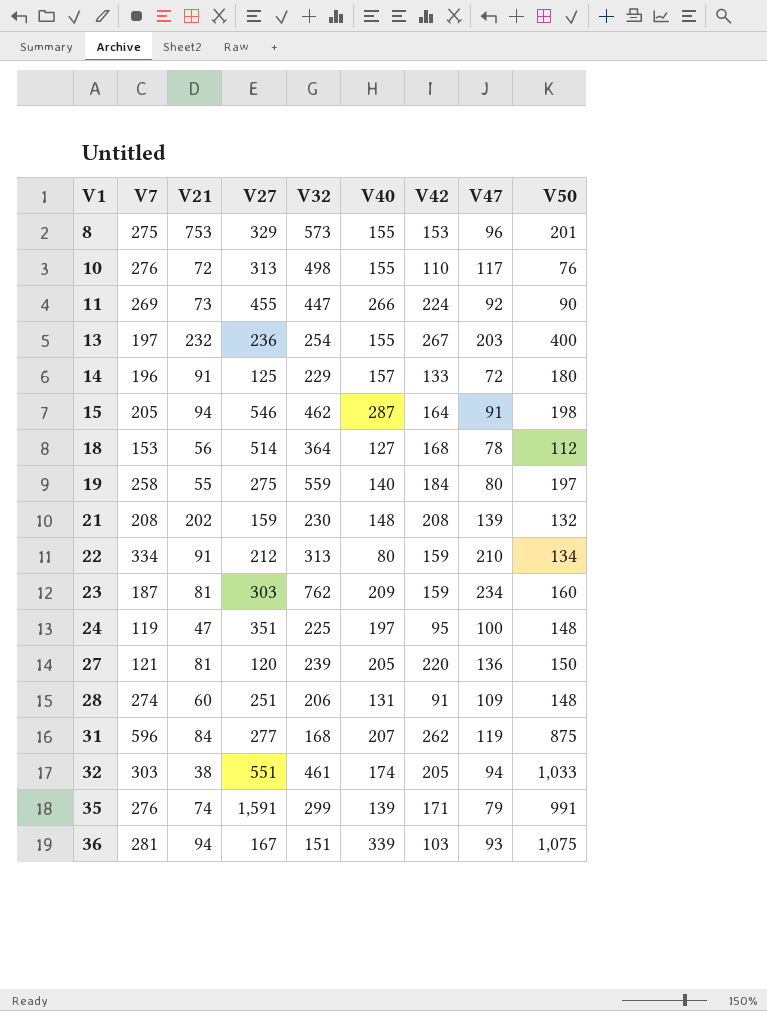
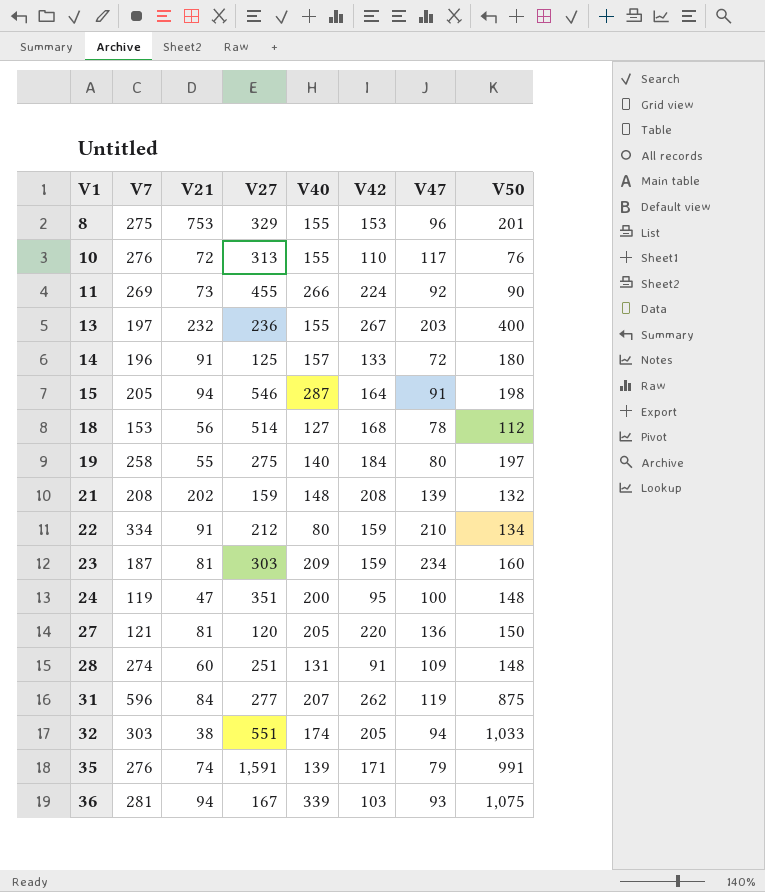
column V32 | position: 5 -> none
24 | V40: 197 -> 200

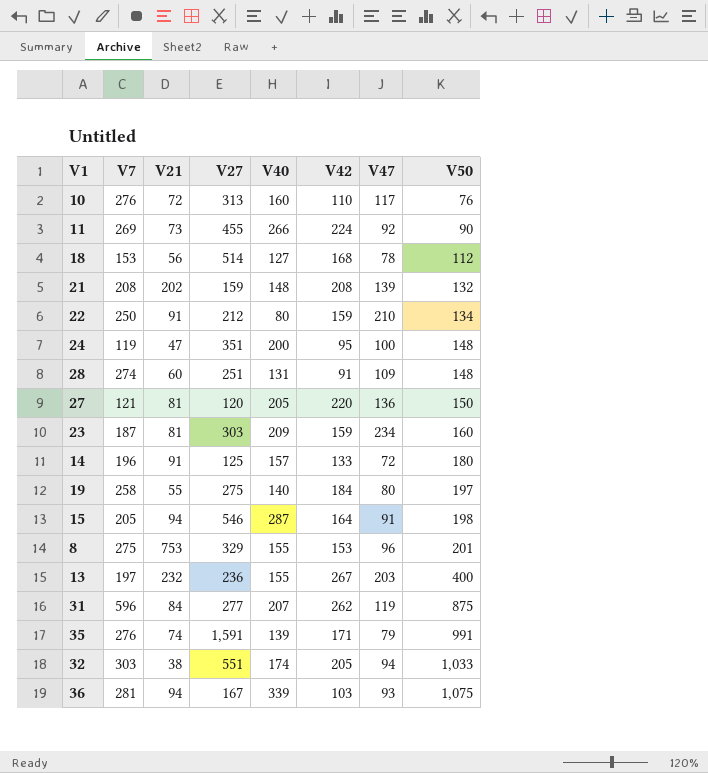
row order: V1 ascending -> V50 ascending
10 | V40: 155 -> 160
22 | V7: 334 -> 250

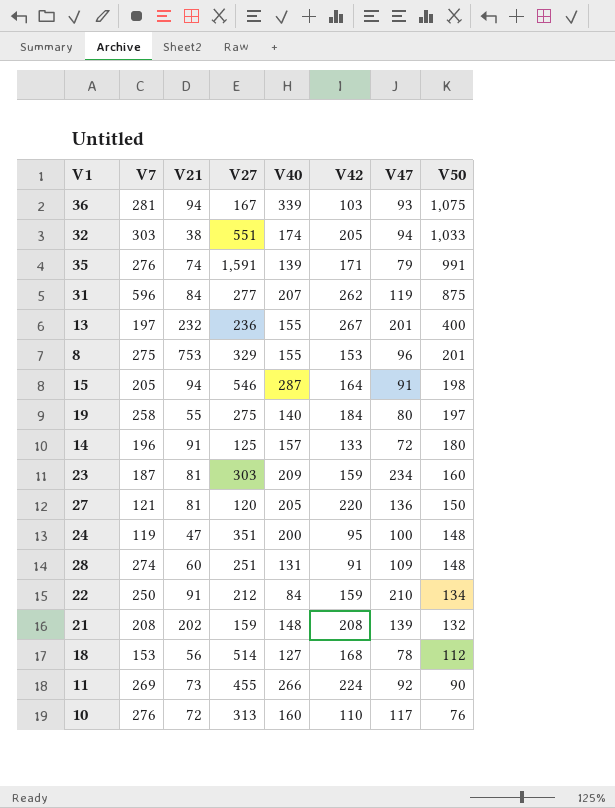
row order: V50 ascending -> V50 descending
13 | V47: 203 -> 201
22 | V40: 80 -> 84

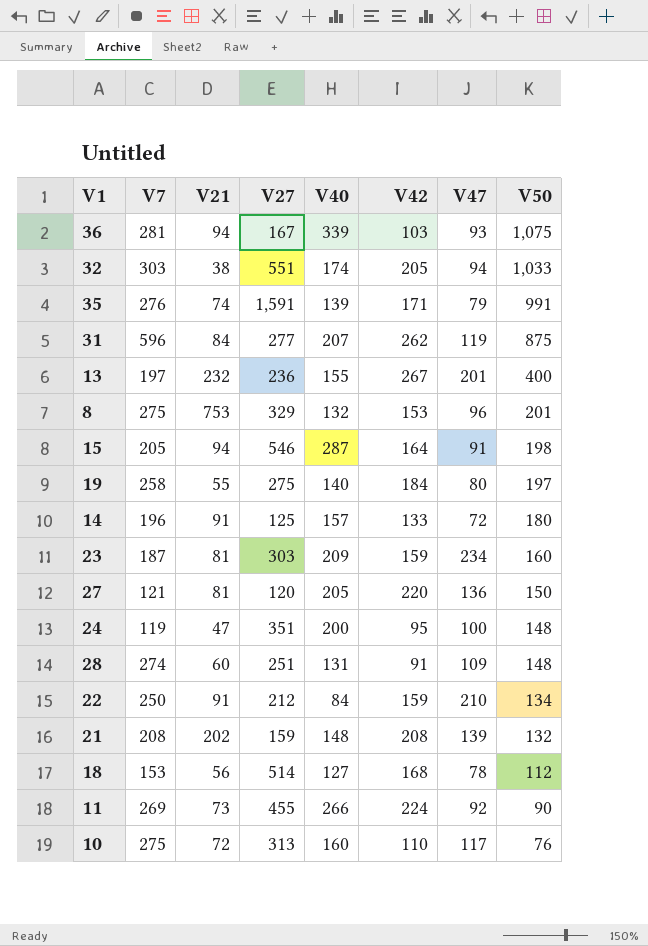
8 | V40: 155 -> 132
10 | V7: 276 -> 275

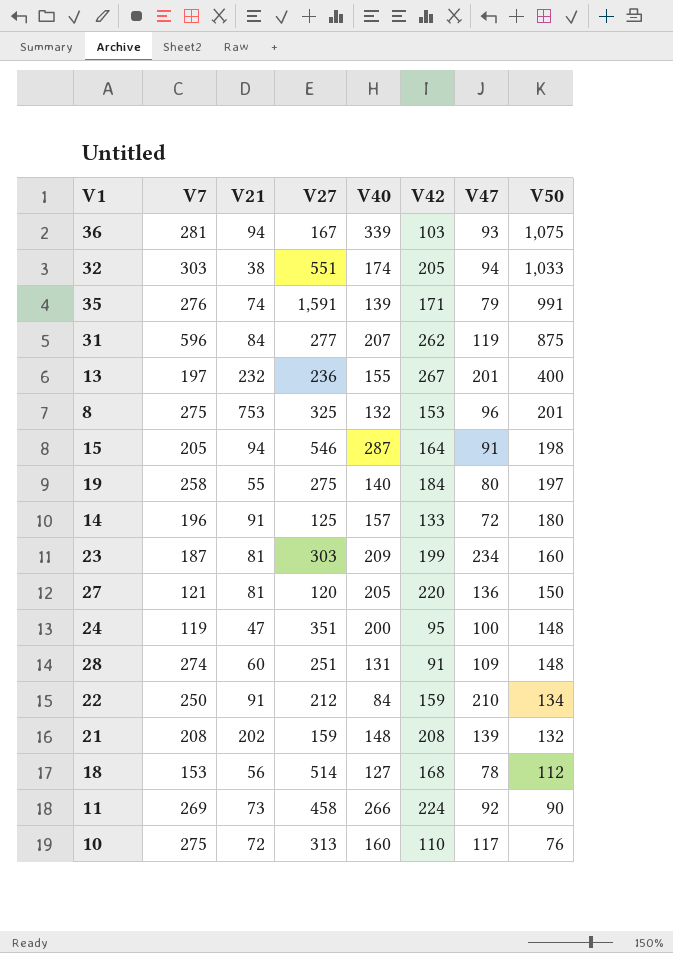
8 | V27: 329 -> 325
23 | V42: 159 -> 199
11 | V27: 455 -> 458

